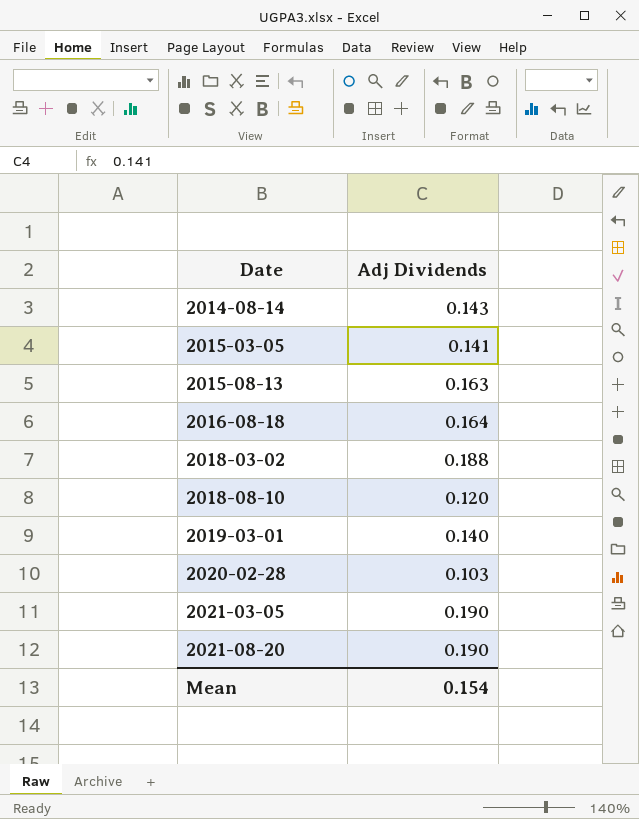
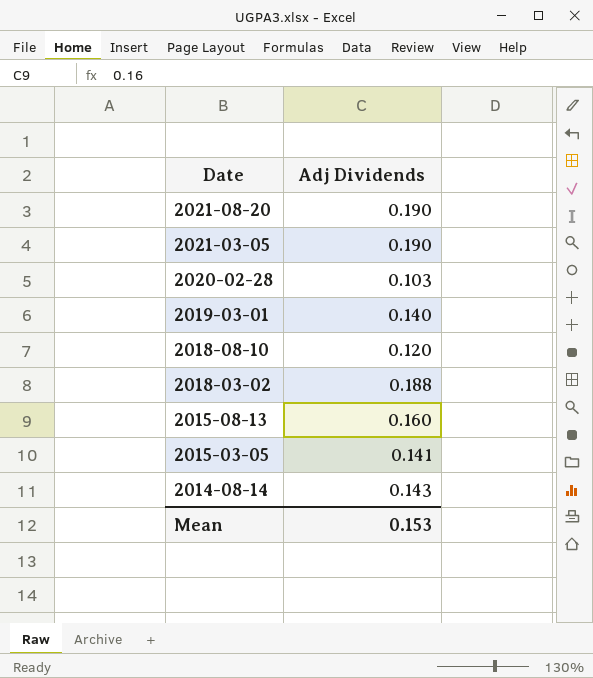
row order: Date ascending -> Date descending
row 2016-08-18: 0.164 -> none
2015-08-13 | Adj Dividends: 0.163 -> 0.160
Mean | Adj Dividends: 0.154 -> 0.153

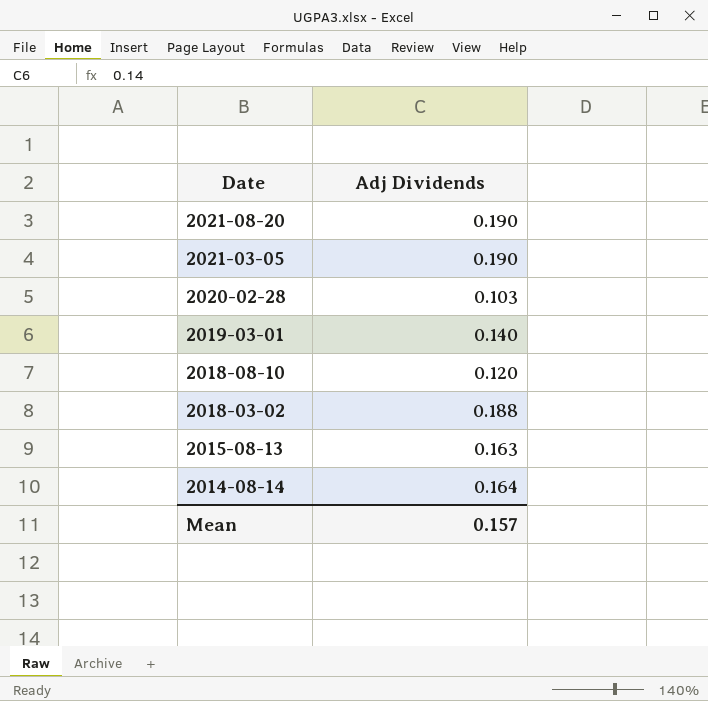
row 2015-03-05: 0.141 -> none
2015-08-13 | Adj Dividends: 0.160 -> 0.163
2014-08-14 | Adj Dividends: 0.143 -> 0.164
Mean | Adj Dividends: 0.153 -> 0.157

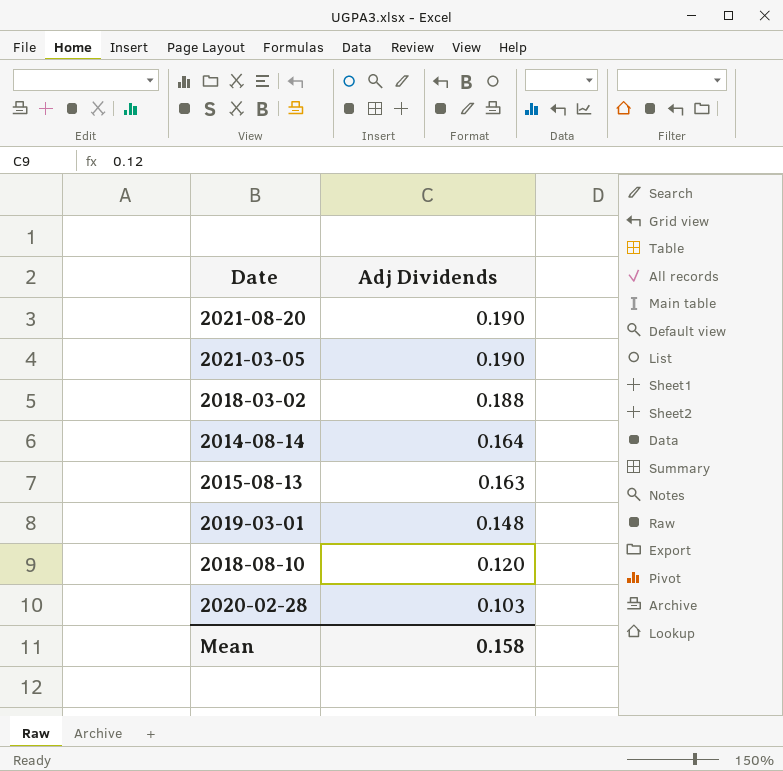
row order: Date descending -> Adj Dividends descending
2019-03-01 | Adj Dividends: 0.140 -> 0.148
Mean | Adj Dividends: 0.157 -> 0.158

